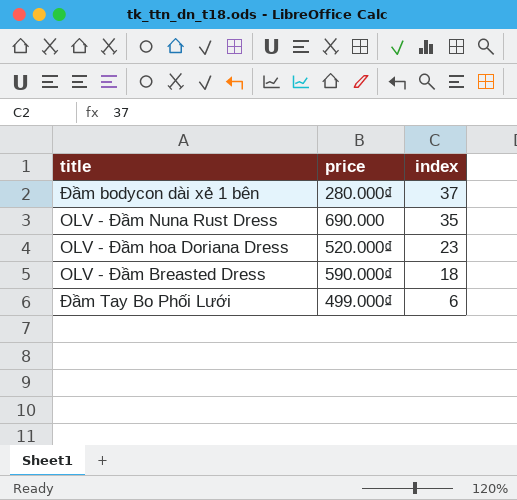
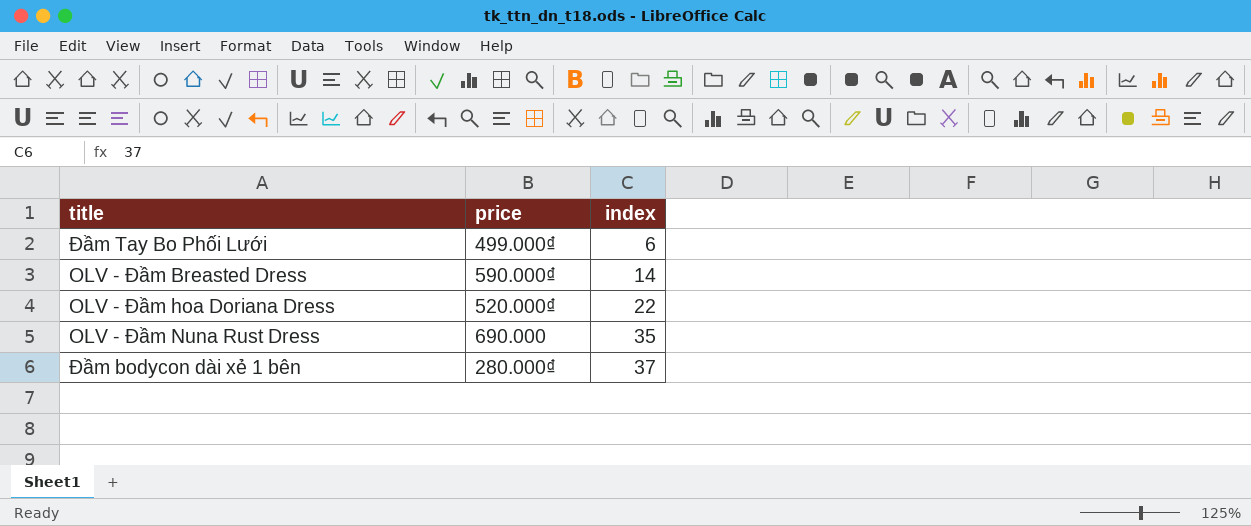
row order: index descending -> index ascending
OLV - Đầm Breasted Dress | index: 18 -> 14
OLV - Đầm hoa Doriana Dress | index: 23 -> 22

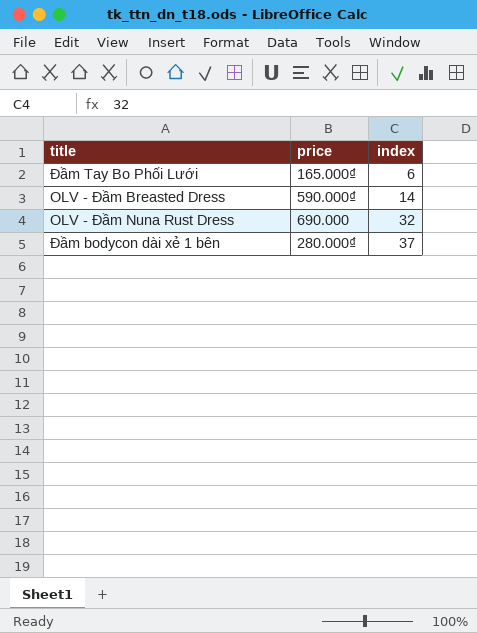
row OLV - Đầm hoa Doriana Dress: 520.000₫ | 22 -> none
Đầm Tay Bo Phối Lưới | price: 499.000₫ -> 165.000₫
OLV - Đầm Nuna Rust Dress | index: 35 -> 32

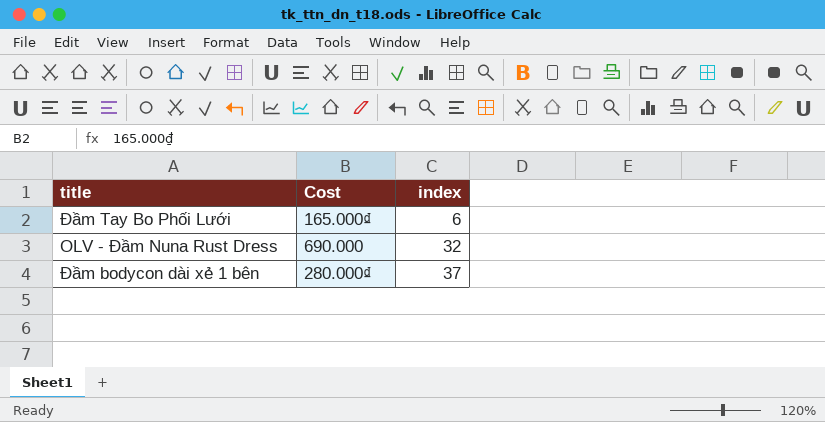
column name: price -> Cost
row OLV - Đầm Breasted Dress: 590.000₫ | 14 -> none

